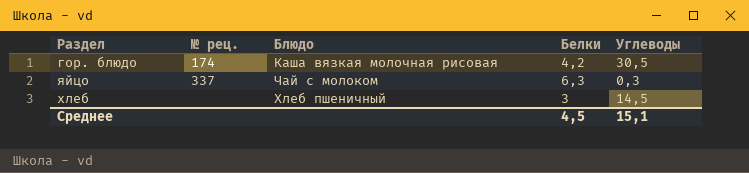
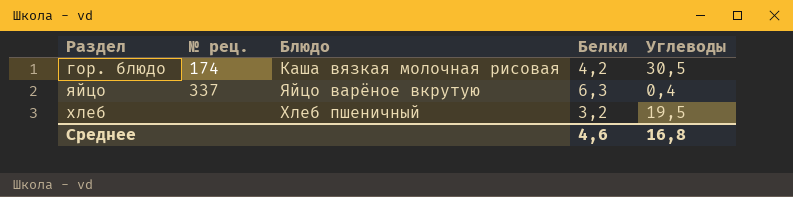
яйцо | Блюдо: Чай с молоком -> Яйцо варёное вкрутую
яйцо | Углеводы: 0,3 -> 0,4
хлеб | Белки: 3 -> 3,2
хлеб | Углеводы: 14,5 -> 19,5
Среднее | Белки: 4,5 -> 4,6
Среднее | Углеводы: 15,1 -> 16,8

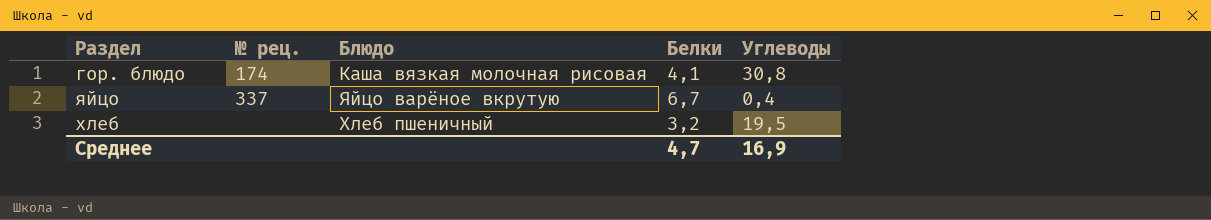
гор. блюдо | Белки: 4,2 -> 4,1
гор. блюдо | Углеводы: 30,5 -> 30,8
яйцо | Белки: 6,3 -> 6,7
Среднее | Белки: 4,6 -> 4,7
Среднее | Углеводы: 16,8 -> 16,9

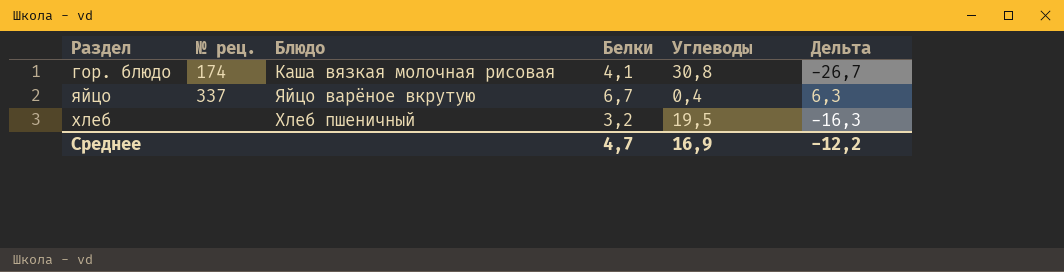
column Дельта | formula: none -> [Белки] - [Углеводы]

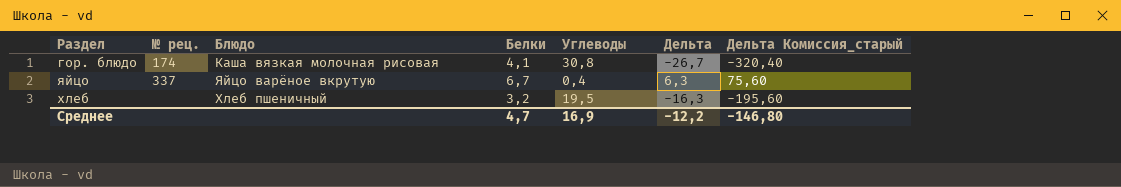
column Дельта Комиссия_старый | formula: none -> [Дельта] * 12

